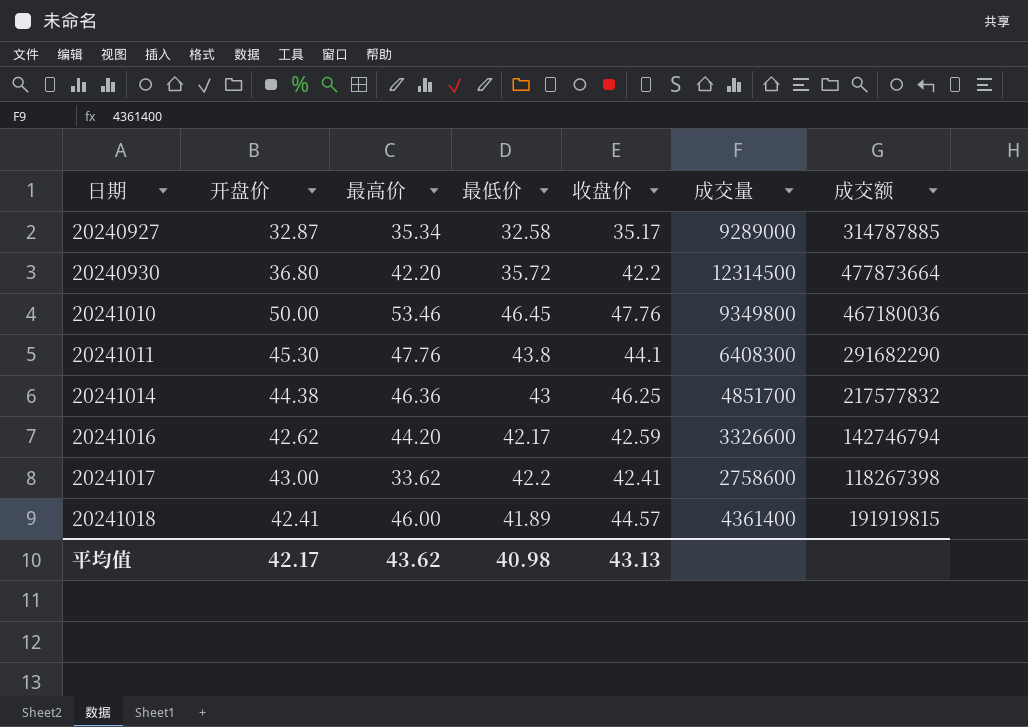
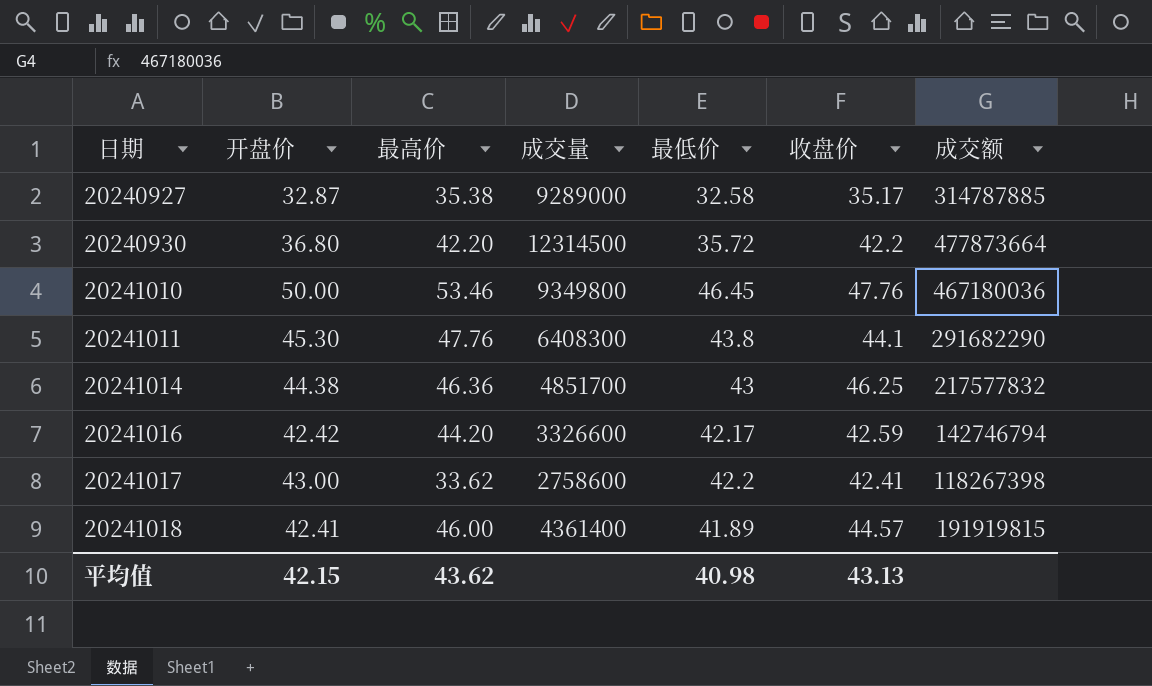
column 成交量 | position: 6 -> 4
20240927 | 最高价: 35.34 -> 35.38
20241016 | 开盘价: 42.62 -> 42.42
平均值 | 开盘价: 42.17 -> 42.15

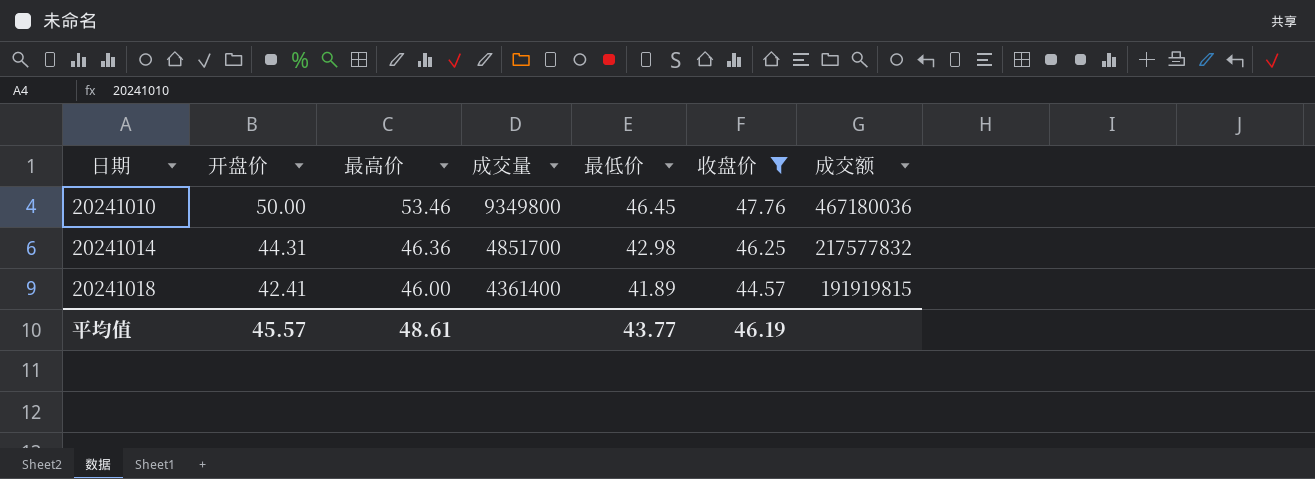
filter: none -> 收盘价 >= 44.57
20241014 | 开盘价: 44.38 -> 44.31
20241014 | 最低价: 43 -> 42.98
平均值 | 开盘价: 42.15 -> 45.57
平均值 | 最高价: 43.62 -> 48.61
平均值 | 最低价: 40.98 -> 43.77
平均值 | 收盘价: 43.13 -> 46.19

